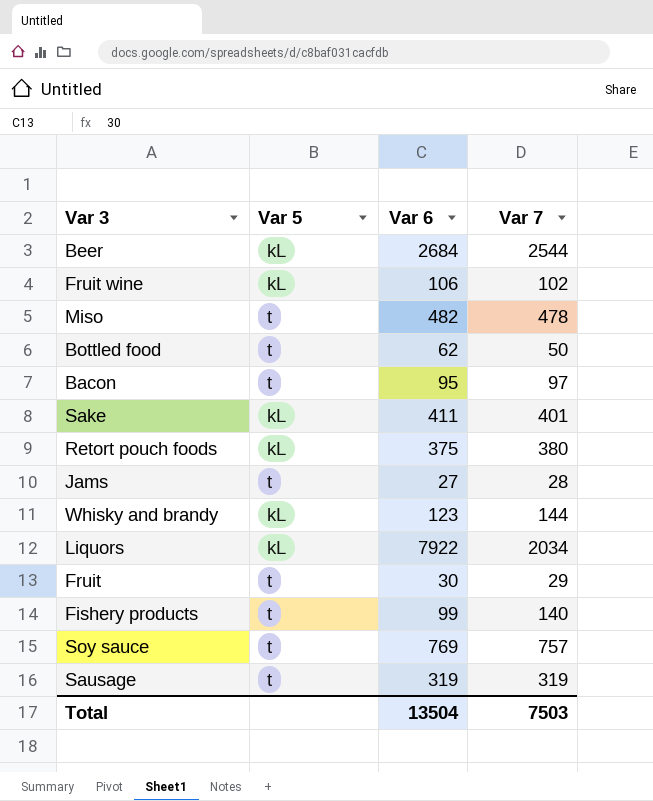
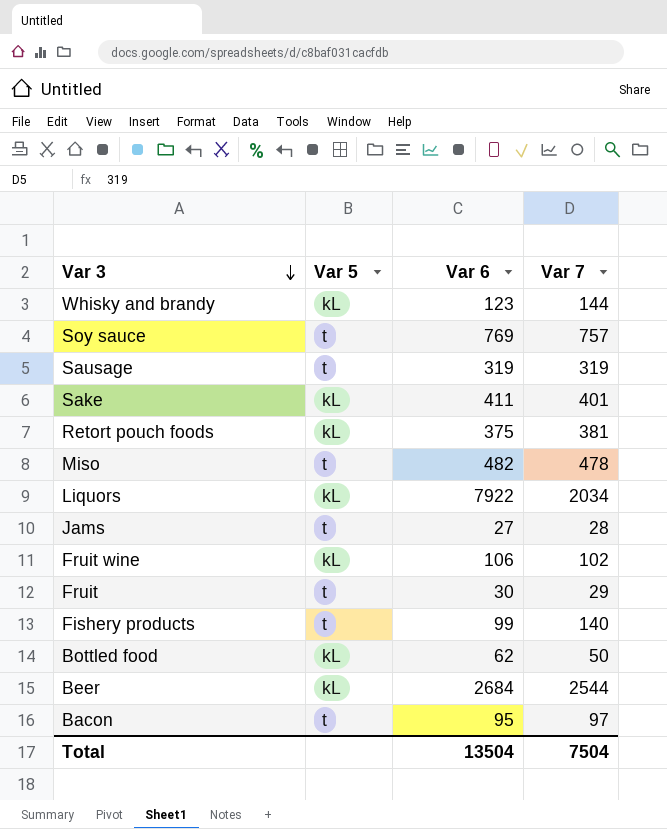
row order: none -> Var 3 descending
Retort pouch foods | Var 7: 380 -> 381
Bottled food | Var 5: t -> kL
Total | Var 7: 7503 -> 7504

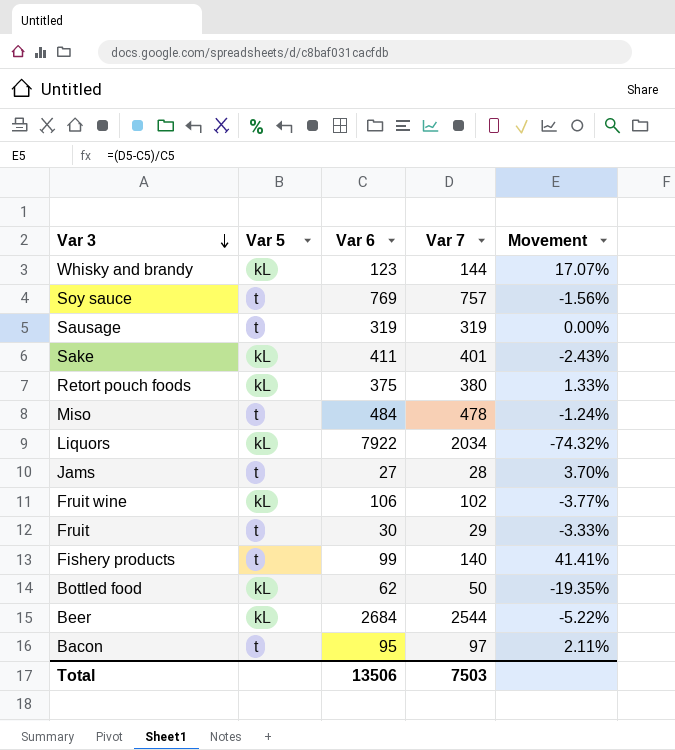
column Movement | formula: none -> ([Var 7] - [Var 6]) / [Var 6]
Retort pouch foods | Var 7: 381 -> 380
Miso | Var 6: 482 -> 484
Total | Var 6: 13504 -> 13506
Total | Var 7: 7504 -> 7503

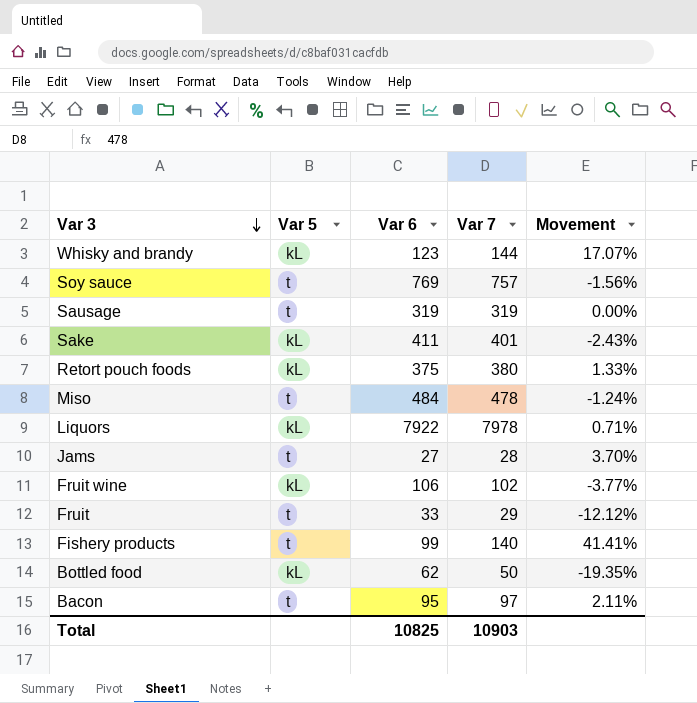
row Beer: kL | 2684 | 2544 | -5.22% -> none
Liquors | Var 7: 2034 -> 7978
Liquors | Movement: -74.32% -> 0.71%
Fruit | Var 6: 30 -> 33
Fruit | Movement: -3.33% -> -12.12%
Total | Var 6: 13506 -> 10825
Total | Var 7: 7503 -> 10903

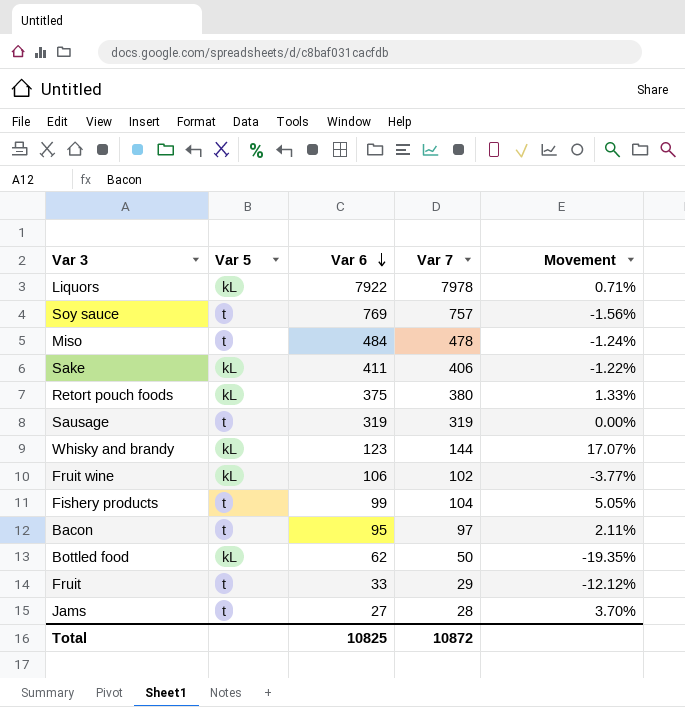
row order: Var 3 descending -> Var 6 descending
Sake | Var 7: 401 -> 406
Sake | Movement: -2.43% -> -1.22%
Fishery products | Var 7: 140 -> 104
Fishery products | Movement: 41.41% -> 5.05%
Total | Var 7: 10903 -> 10872

